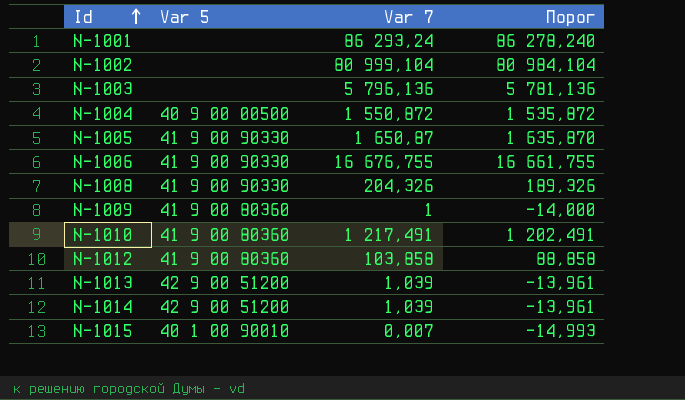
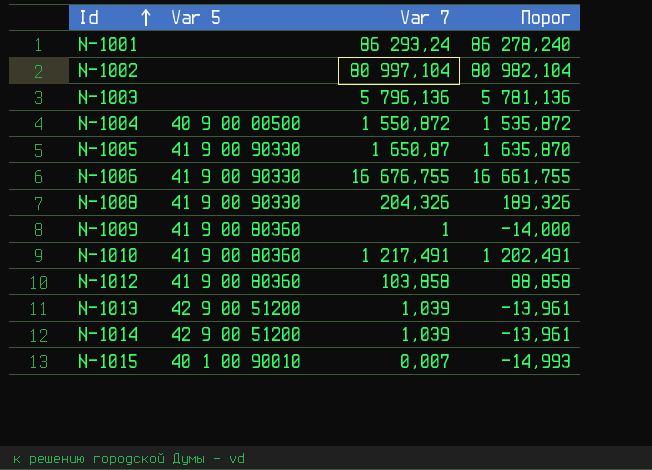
N-1002 | Var 7: 80 999,104 -> 80 997,104
N-1002 | Порог: 80 984,104 -> 80 982,104

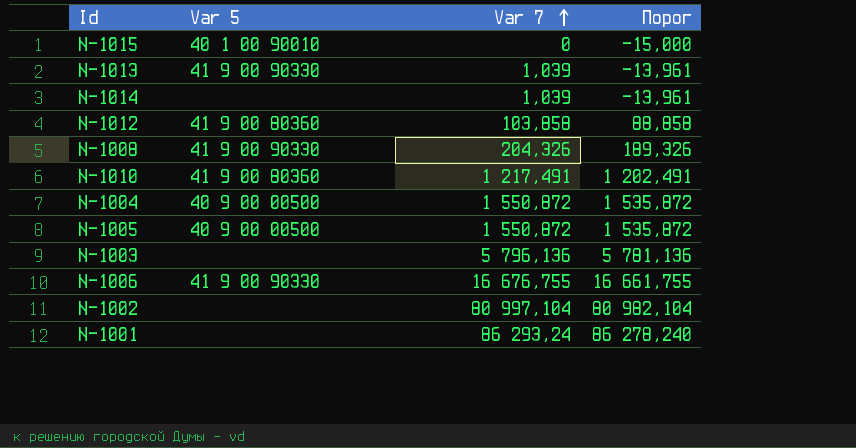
row order: Id ascending -> Var 7 ascending
row N-1009: 41 9 00 80360 | 1 | -14,000 -> none
N-1015 | Var 7: 0,007 -> 0
N-1015 | Порог: -14,993 -> -15,000
N-1013 | Var 5: 42 9 00 51200 -> 41 9 00 90330
N-1014 | Var 5: 42 9 00 51200 -> none
N-1005 | Var 5: 41 9 00 90330 -> 40 9 00 00500
N-1005 | Var 7: 1 650,87 -> 1 550,872
N-1005 | Порог: 1 635,870 -> 1 535,872

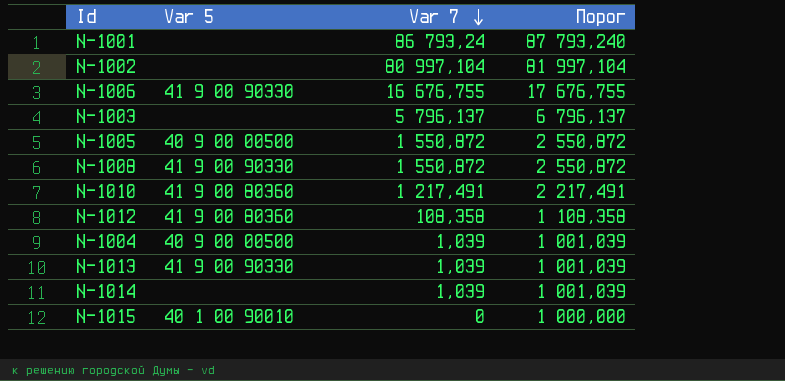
row order: Var 7 ascending -> Var 7 descending
column Порог | formula: [Var 7] - 15 -> [Var 7] + 1000
N-1001 | Var 7: 86 293,24 -> 86 793,24
N-1003 | Var 7: 5 796,136 -> 5 796,137
N-1008 | Var 7: 204,326 -> 1 550,872
N-1012 | Var 7: 103,858 -> 108,358
N-1004 | Var 7: 1 550,872 -> 1,039

